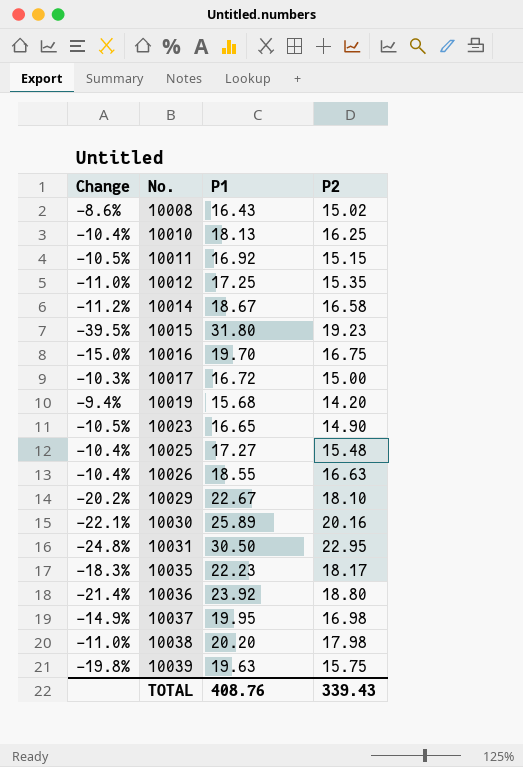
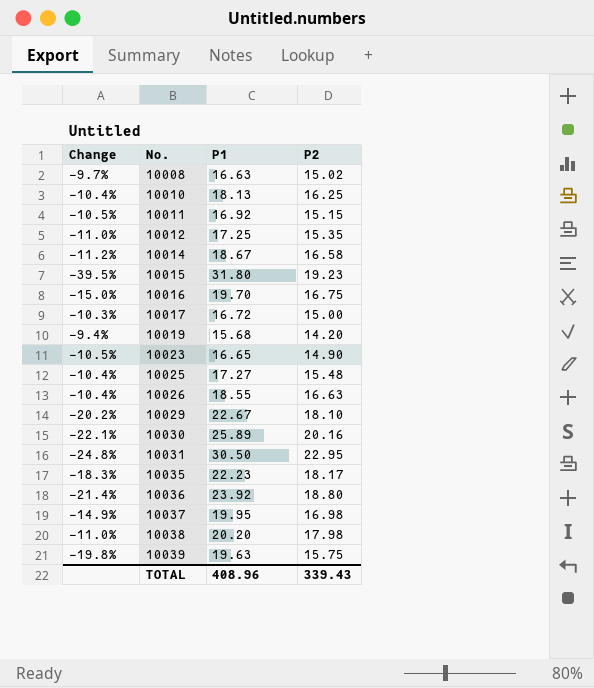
10008 | Change: -8.6% -> -9.7%
10008 | P1: 16.43 -> 16.63
TOTAL | P1: 408.76 -> 408.96

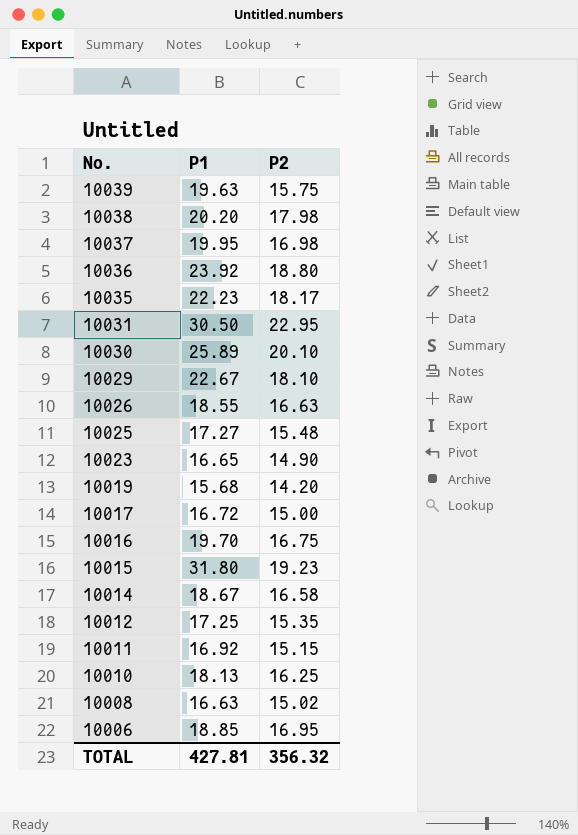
row order: No. ascending -> No. descending
column Change | formula: ([P2] - [P1]) / [P1] -> none
10030 | P2: 20.16 -> 20.10
row 10006: none -> 18.85 | 16.95
TOTAL | P1: 408.96 -> 427.81
TOTAL | P2: 339.43 -> 356.32

